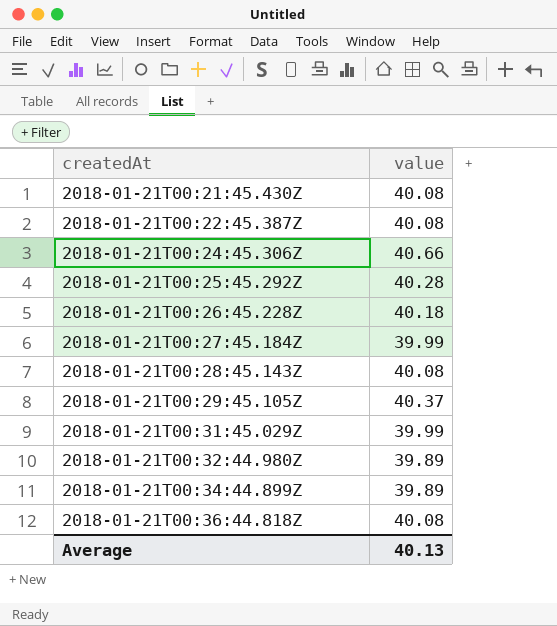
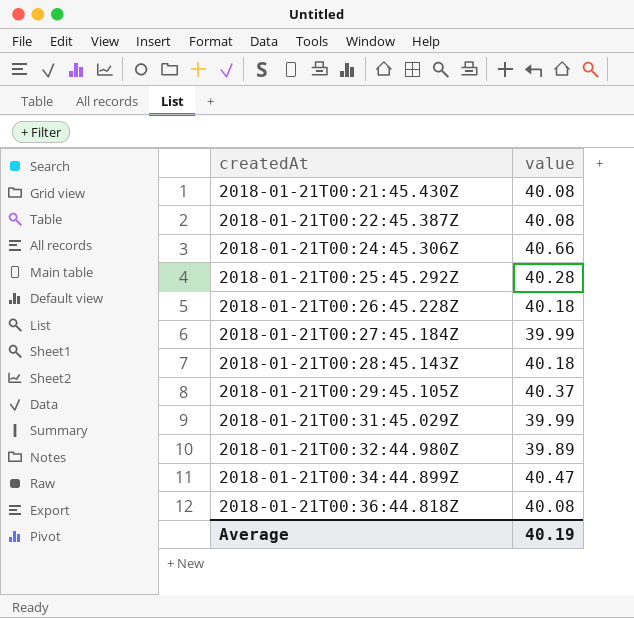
2018-01-21T00:28:45.143Z | value: 40.08 -> 40.18
2018-01-21T00:34:44.899Z | value: 39.89 -> 40.47
Average | value: 40.13 -> 40.19

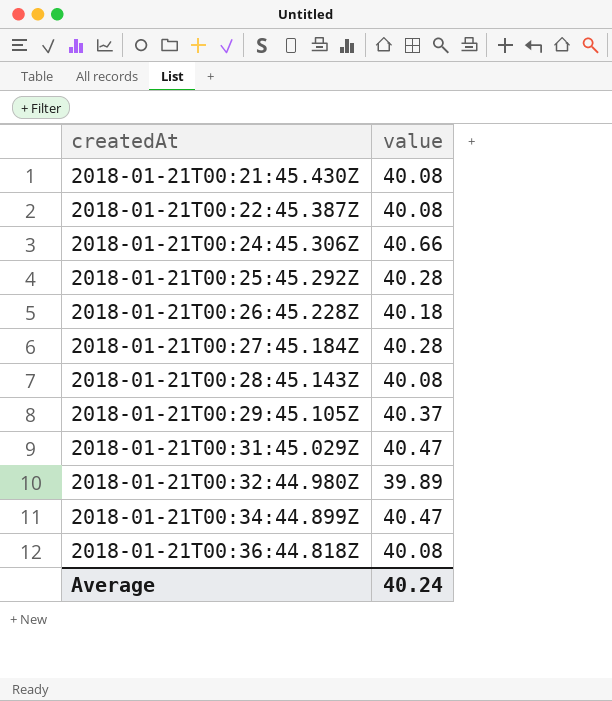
2018-01-21T00:27:45.184Z | value: 39.99 -> 40.28
2018-01-21T00:28:45.143Z | value: 40.18 -> 40.08
2018-01-21T00:31:45.029Z | value: 39.99 -> 40.47
Average | value: 40.19 -> 40.24

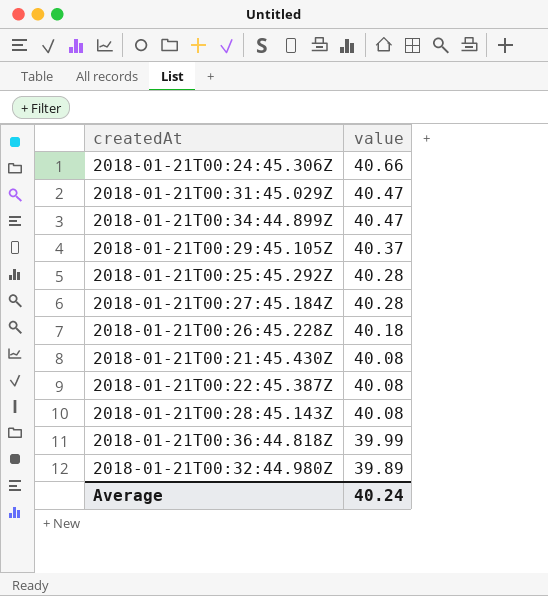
row order: createdAt ascending -> value descending
2018-01-21T00:36:44.818Z | value: 40.08 -> 39.99

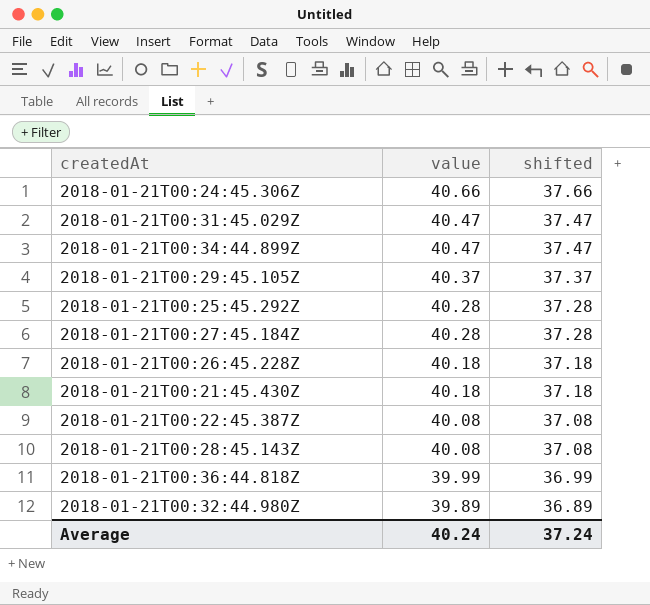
column shifted | formula: none -> [value] - 3
2018-01-21T00:21:45.430Z | value: 40.08 -> 40.18

